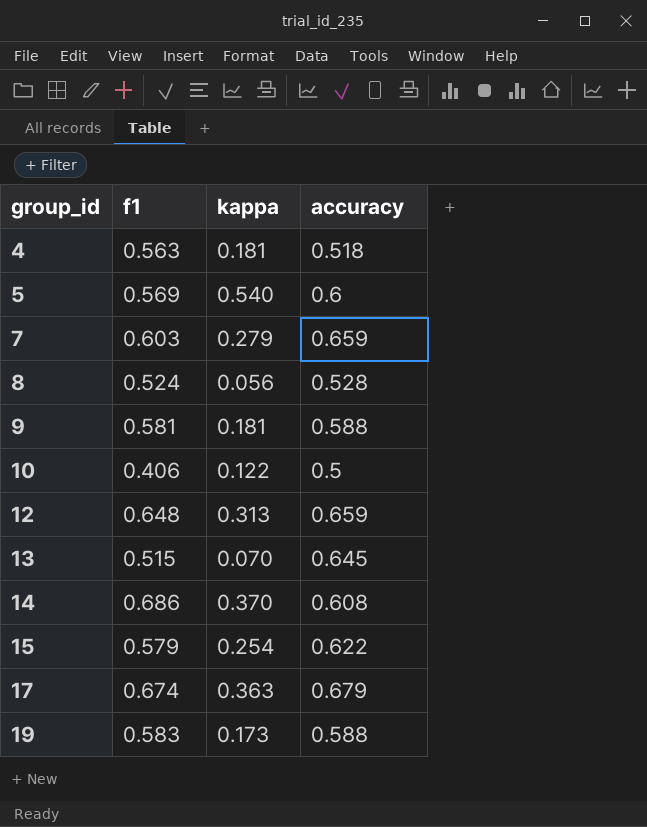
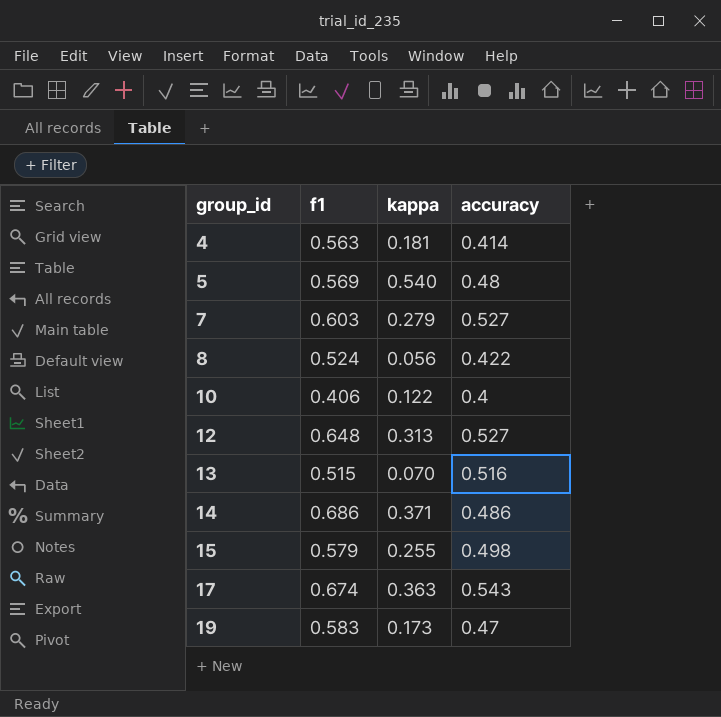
row 9: 0.581 | 0.181 | 0.588 -> none
4 | accuracy: 0.518 -> 0.414
5 | accuracy: 0.6 -> 0.48
7 | accuracy: 0.659 -> 0.527
8 | accuracy: 0.528 -> 0.422
10 | accuracy: 0.5 -> 0.4
12 | accuracy: 0.659 -> 0.527
13 | accuracy: 0.645 -> 0.516
14 | kappa: 0.370 -> 0.371
14 | accuracy: 0.608 -> 0.486
15 | kappa: 0.254 -> 0.255
15 | accuracy: 0.622 -> 0.498
17 | accuracy: 0.679 -> 0.543
19 | accuracy: 0.588 -> 0.47

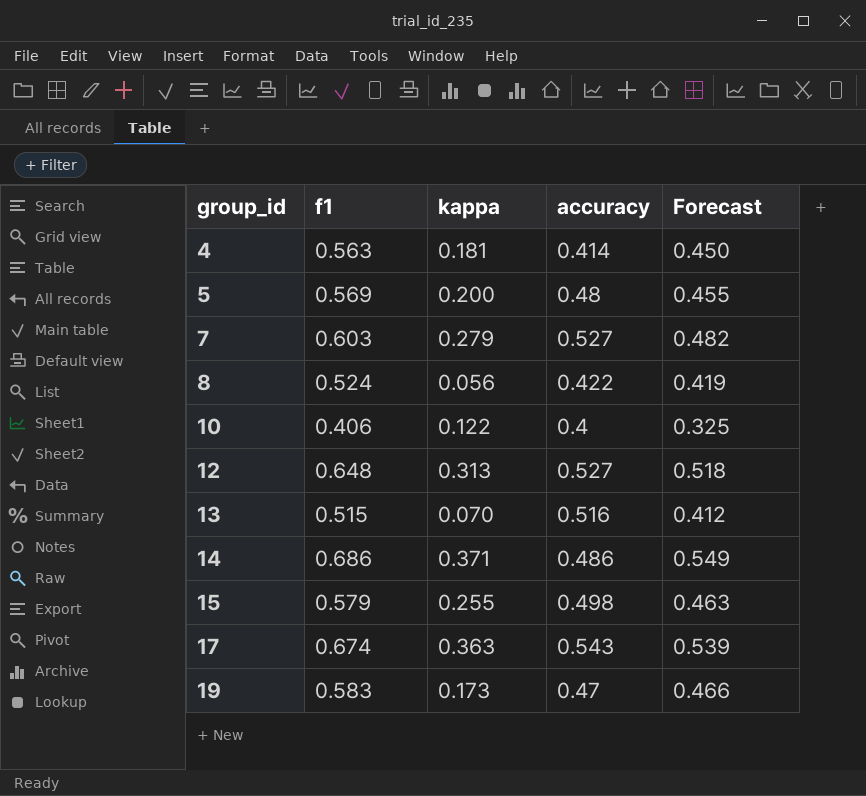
column Forecast | formula: none -> [f1] * 0.8
5 | kappa: 0.540 -> 0.200

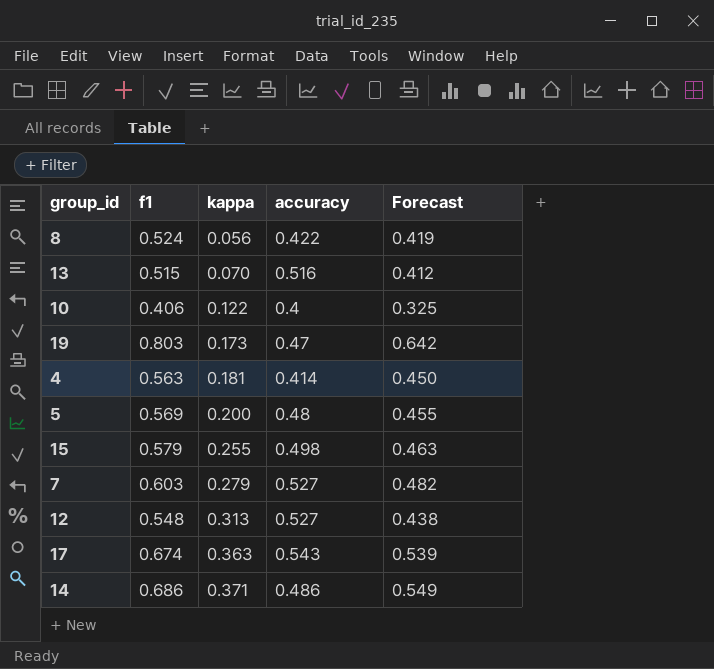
row order: group_id ascending -> kappa ascending
19 | f1: 0.583 -> 0.803
19 | Forecast: 0.466 -> 0.642
12 | f1: 0.648 -> 0.548
12 | Forecast: 0.518 -> 0.438

